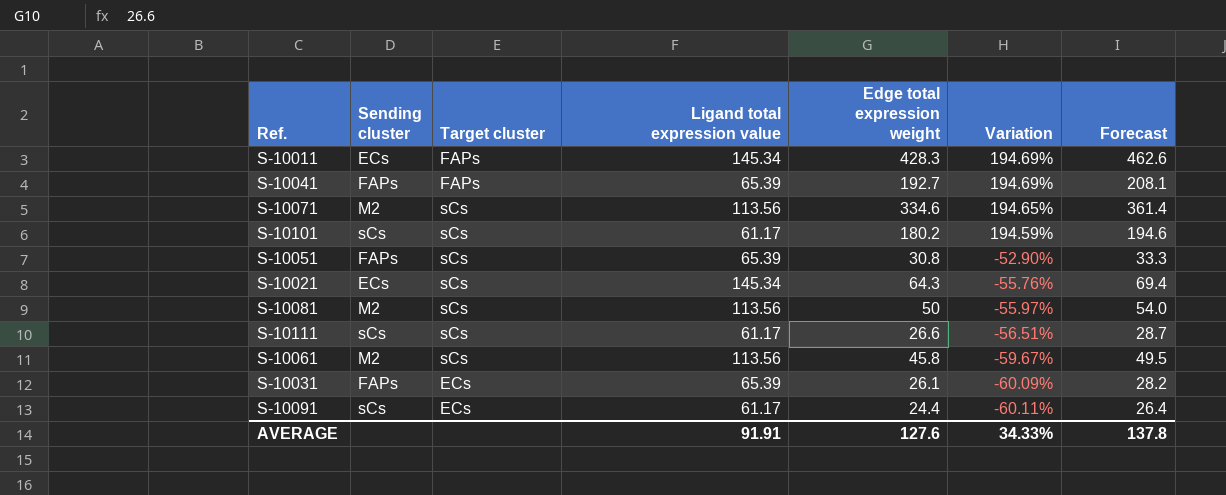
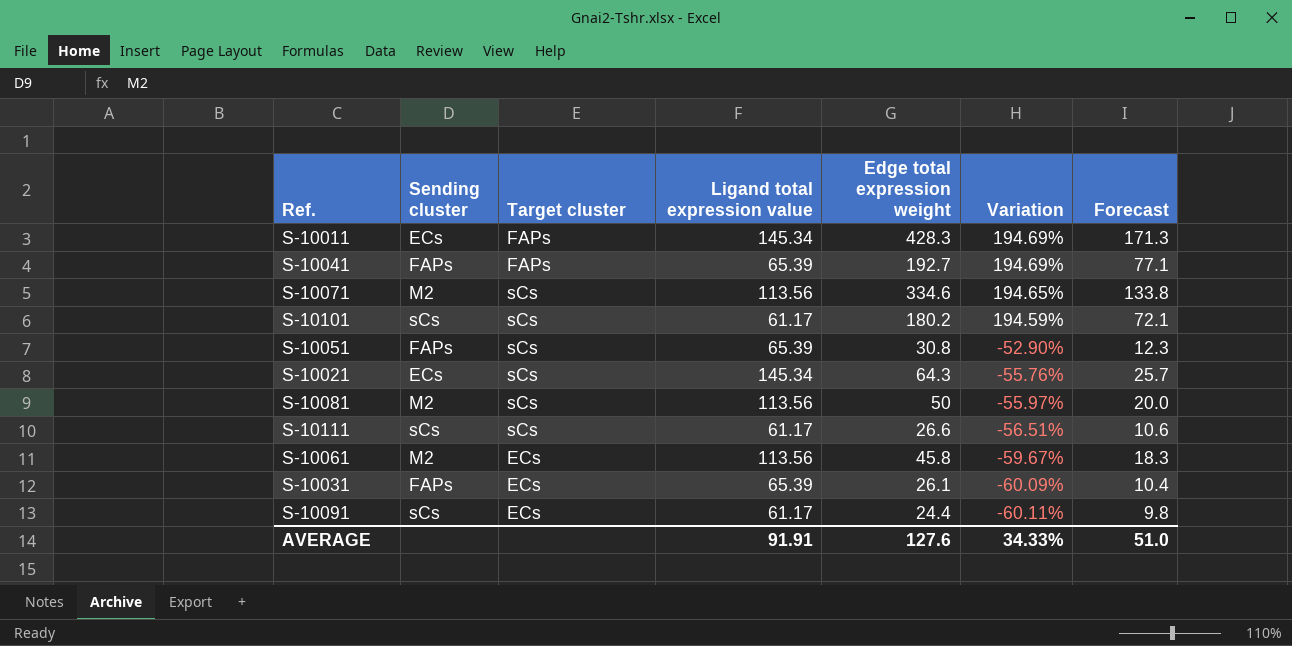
column Forecast | formula: [Edge total expression weight] * 1.08 -> [Edge total expression weight] * 0.4
S-10061 | Target cluster: sCs -> ECs
AVERAGE | Forecast: 137.8 -> 51.0

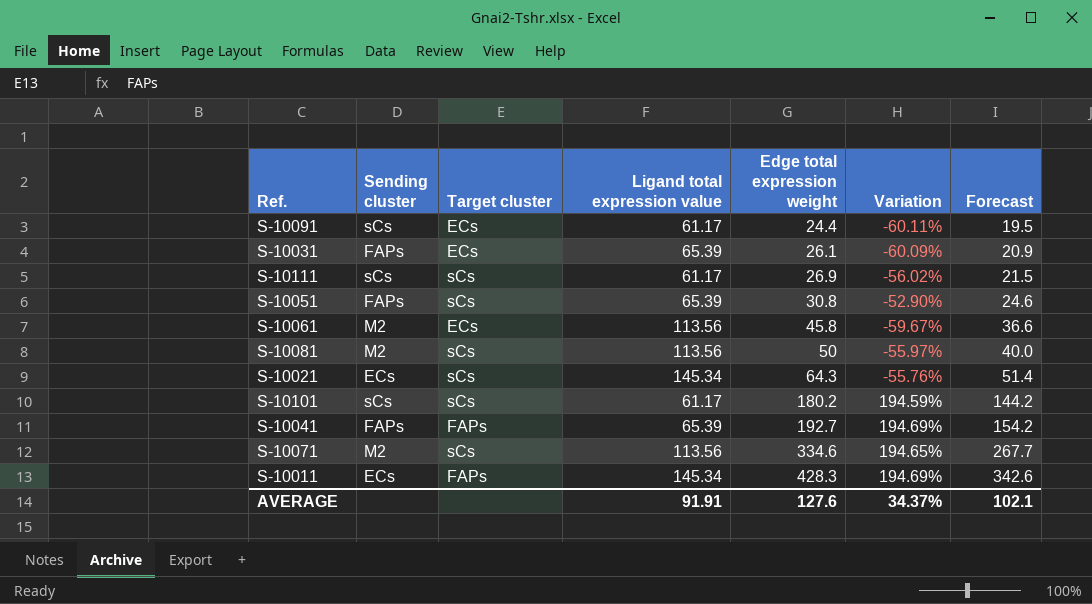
row order: Variation descending -> Edge total expression weight ascending
column Forecast | formula: [Edge total expression weight] * 0.4 -> [Edge total expression weight] * 0.8
S-10111 | Edge total expression weight: 26.6 -> 26.9
S-10111 | Variation: -56.51% -> -56.02%
AVERAGE | Variation: 34.33% -> 34.37%
AVERAGE | Forecast: 51.0 -> 102.1

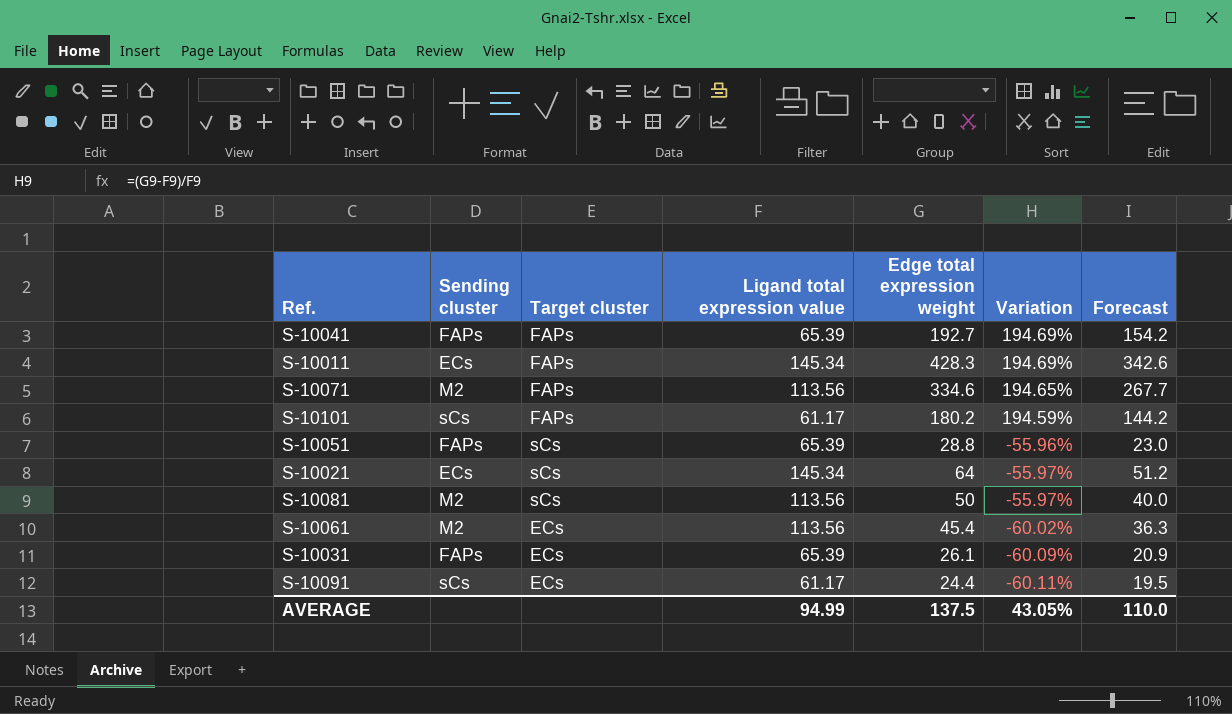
row order: Edge total expression weight ascending -> Variation descending
row S-10111: sCs | sCs | 61.17 | 26.9 | -56.02% | 21.5 -> none
S-10071 | Target cluster: sCs -> FAPs
S-10101 | Target cluster: sCs -> FAPs
S-10051 | Edge total expression weight: 30.8 -> 28.8
S-10051 | Variation: -52.90% -> -55.96%
S-10051 | Forecast: 24.6 -> 23.0
S-10021 | Edge total expression weight: 64.3 -> 64
S-10021 | Variation: -55.76% -> -55.97%
S-10021 | Forecast: 51.4 -> 51.2
S-10061 | Edge total expression weight: 45.8 -> 45.4
S-10061 | Variation: -59.67% -> -60.02%
S-10061 | Forecast: 36.6 -> 36.3
AVERAGE | Ligand total expression value: 91.91 -> 94.99
AVERAGE | Edge total expression weight: 127.6 -> 137.5
AVERAGE | Variation: 34.37% -> 43.05%
AVERAGE | Forecast: 102.1 -> 110.0

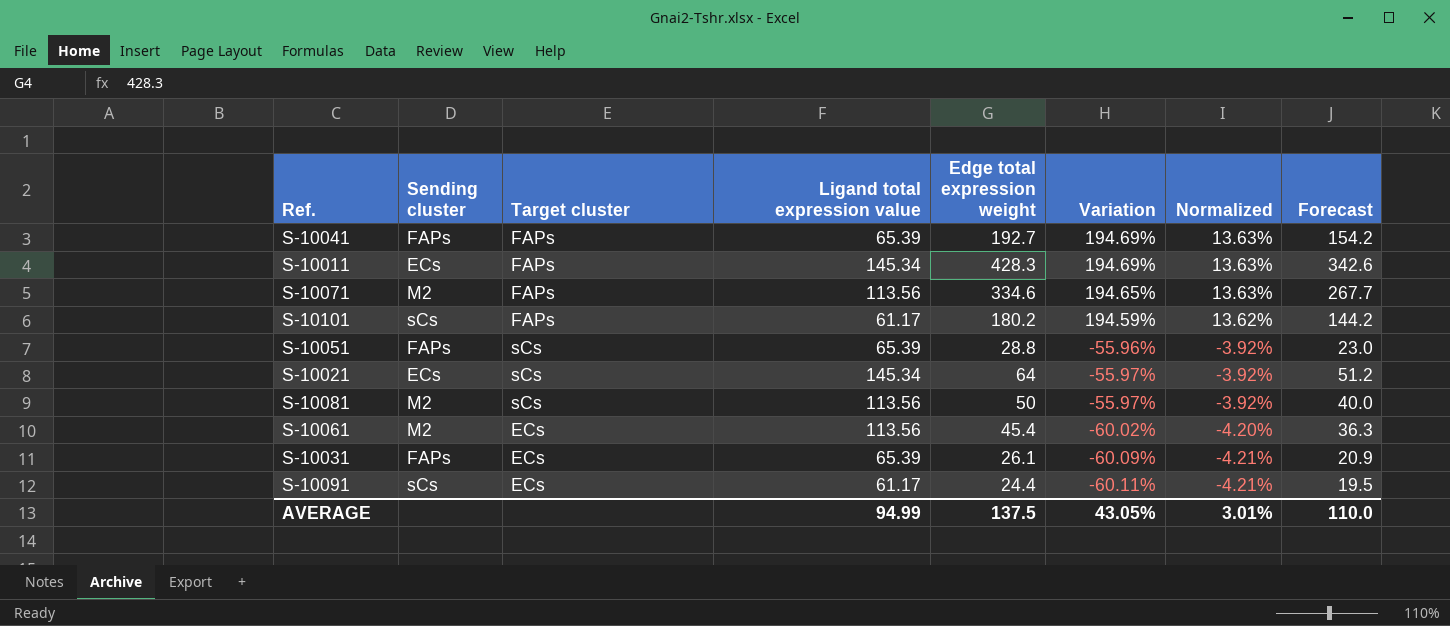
column Normalized | formula: none -> [Variation] * 0.07

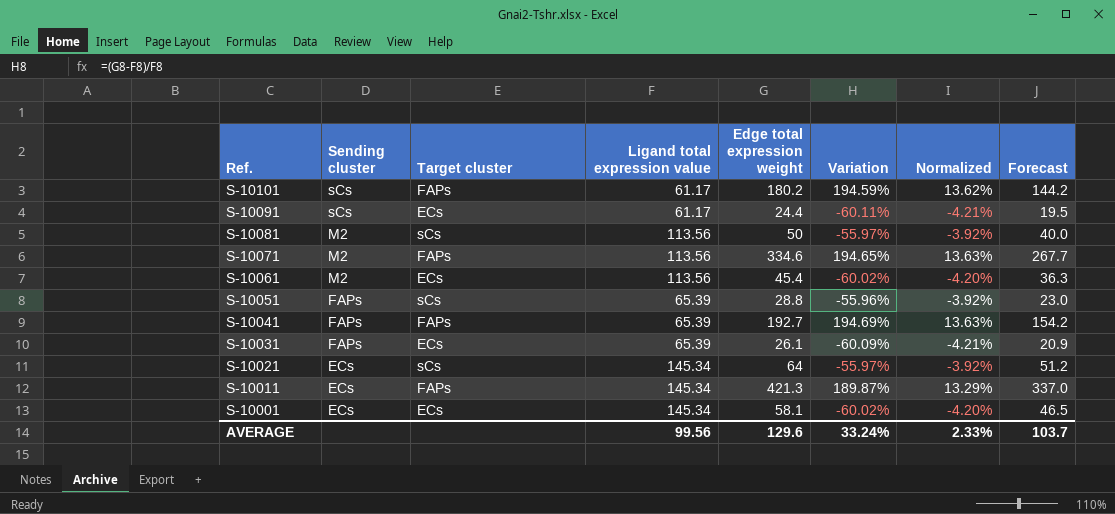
row order: Variation descending -> Ref. descending
S-10011 | Edge total expression weight: 428.3 -> 421.3
S-10011 | Variation: 194.69% -> 189.87%
S-10011 | Normalized: 13.63% -> 13.29%
S-10011 | Forecast: 342.6 -> 337.0
row S-10001: none -> ECs | ECs | 145.34 | 58.1 | -60.02% | -4.20% | 46.5
AVERAGE | Ligand total expression value: 94.99 -> 99.56
AVERAGE | Edge total expression weight: 137.5 -> 129.6
AVERAGE | Variation: 43.05% -> 33.24%
AVERAGE | Normalized: 3.01% -> 2.33%
AVERAGE | Forecast: 110.0 -> 103.7

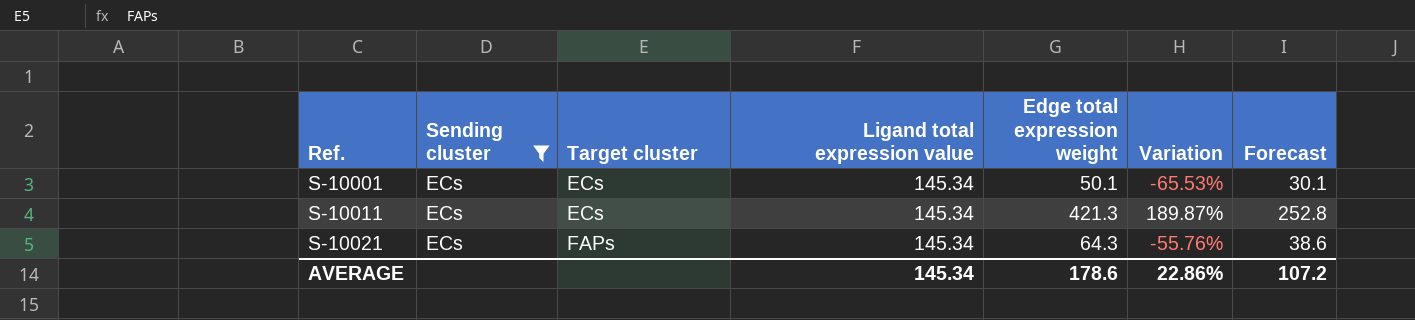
filter: none -> Sending cluster = ECs
row order: Ref. descending -> Ref. ascending
column Normalized | formula: [Variation] * 0.07 -> none
column Forecast | formula: [Edge total expression weight] * 0.8 -> [Edge total expression weight] * 0.6
S-10001 | Edge total expression weight: 58.1 -> 50.1
S-10001 | Variation: -60.02% -> -65.53%
S-10011 | Target cluster: FAPs -> ECs
S-10021 | Target cluster: sCs -> FAPs
S-10021 | Edge total expression weight: 64 -> 64.3
S-10021 | Variation: -55.97% -> -55.76%
AVERAGE | Ligand total expression value: 99.56 -> 145.34
AVERAGE | Edge total expression weight: 129.6 -> 178.6
AVERAGE | Variation: 33.24% -> 22.86%
AVERAGE | Forecast: 103.7 -> 107.2

